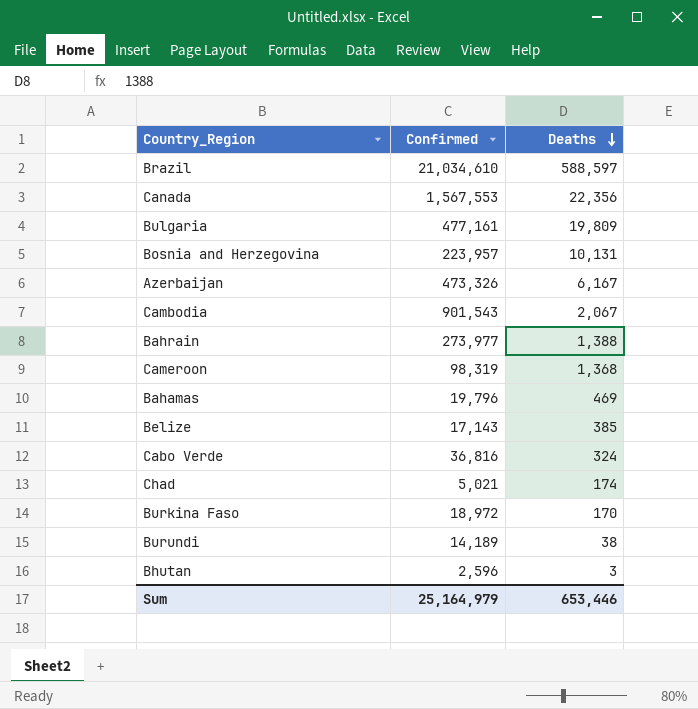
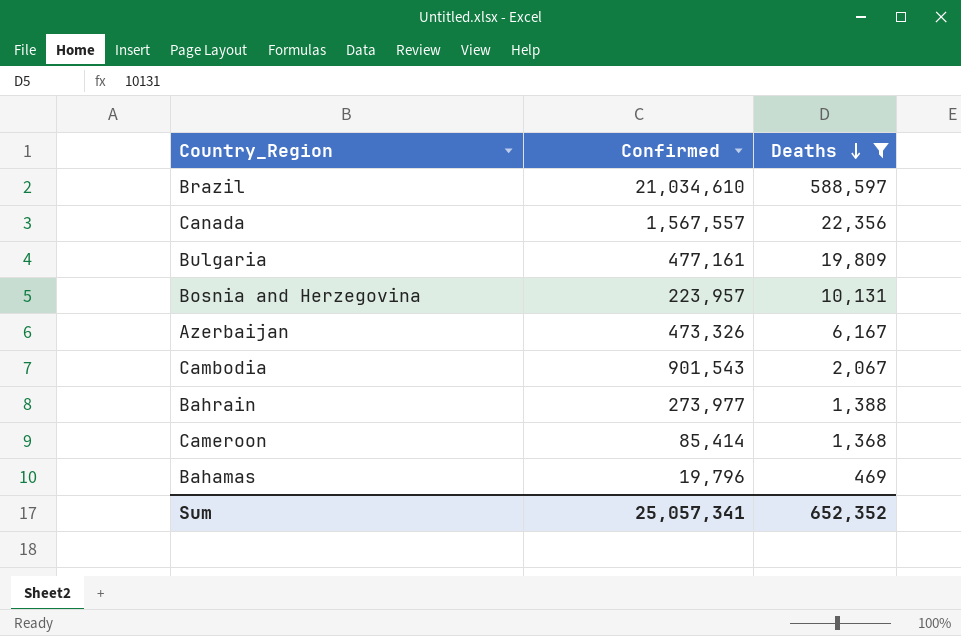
filter: none -> Deaths >= 469
Canada | Confirmed: 1,567,553 -> 1,567,557
Cameroon | Confirmed: 98,319 -> 85,414
Sum | Confirmed: 25,164,979 -> 25,057,341
Sum | Deaths: 653,446 -> 652,352

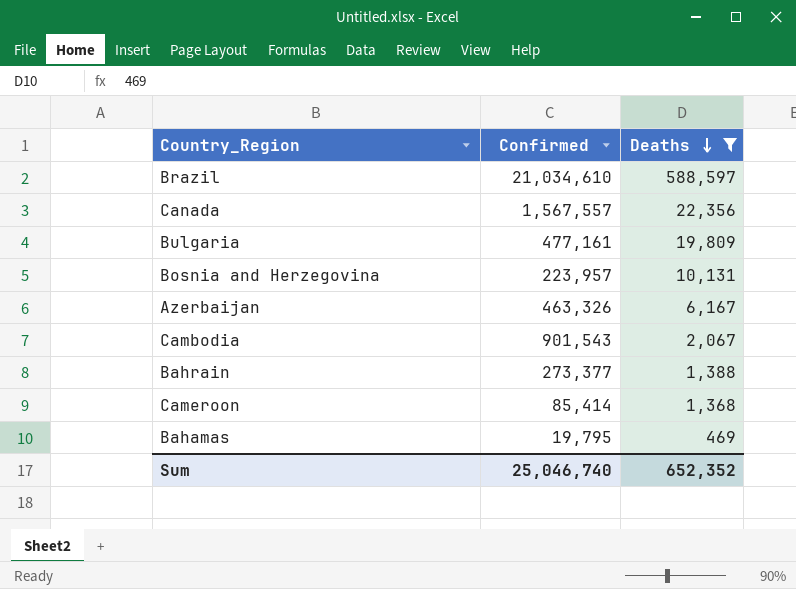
Azerbaijan | Confirmed: 473,326 -> 463,326
Bahrain | Confirmed: 273,977 -> 273,377
Bahamas | Confirmed: 19,796 -> 19,795
Sum | Confirmed: 25,057,341 -> 25,046,740

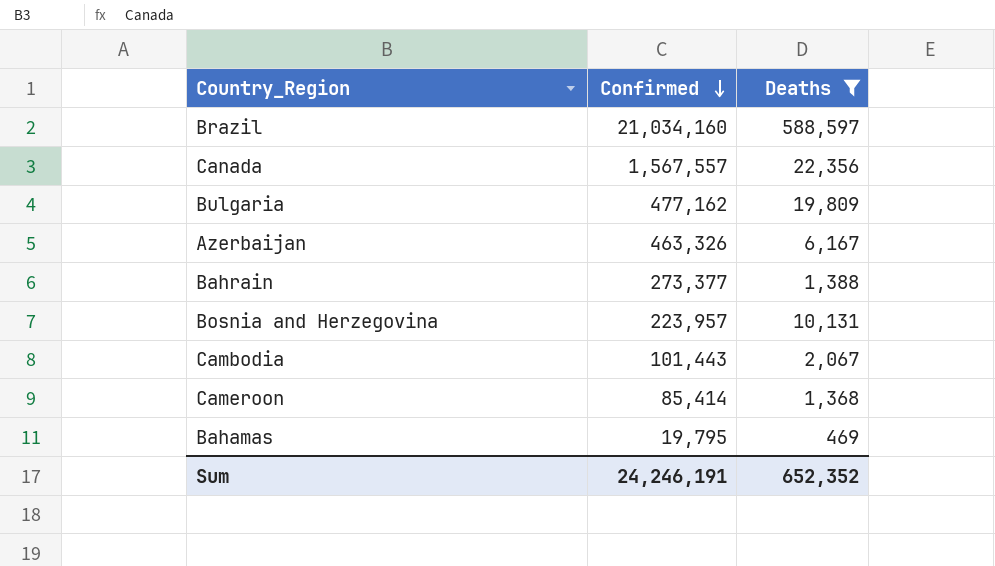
row order: Deaths descending -> Confirmed descending
Brazil | Confirmed: 21,034,610 -> 21,034,160
Bulgaria | Confirmed: 477,161 -> 477,162
Cambodia | Confirmed: 901,543 -> 101,443
Sum | Confirmed: 25,046,740 -> 24,246,191

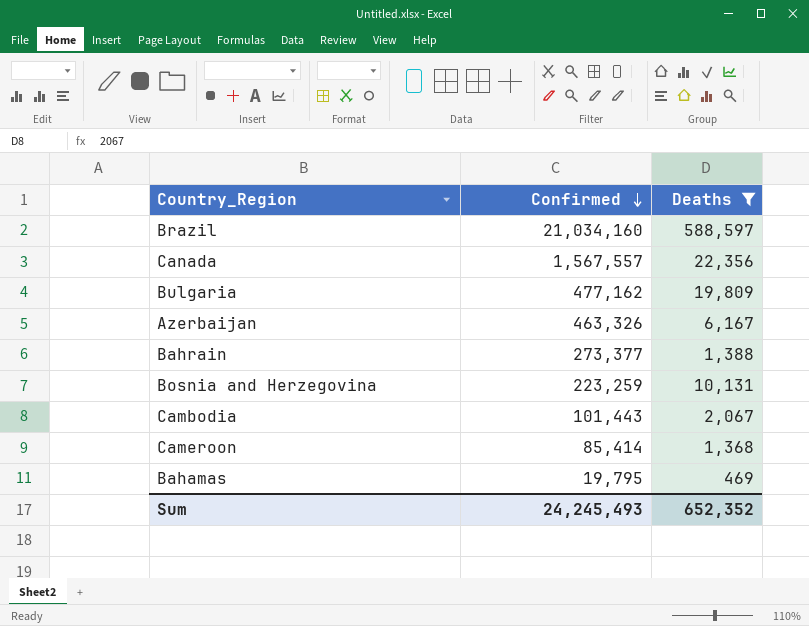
Bosnia and Herzegovina | Confirmed: 223,957 -> 223,259
Sum | Confirmed: 24,246,191 -> 24,245,493

